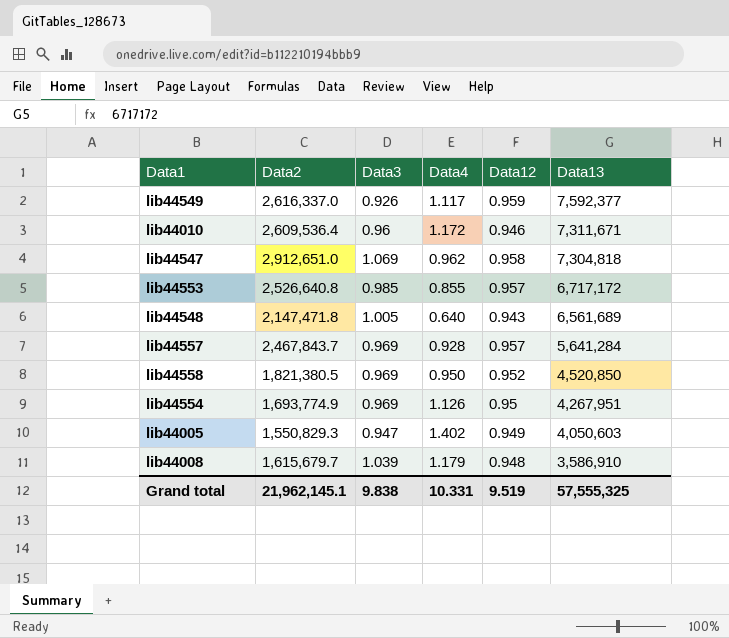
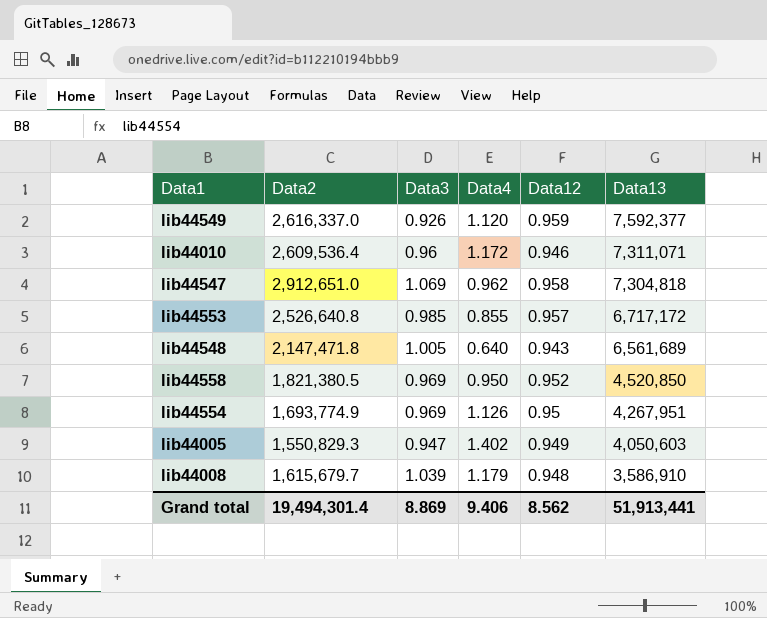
row lib44557: 2,467,843.7 | 0.969 | 0.928 | 0.957 | 5,641,284 -> none
lib44549 | Data4: 1.117 -> 1.120
lib44010 | Data13: 7,311,671 -> 7,311,071
Grand total | Data2: 21,962,145.1 -> 19,494,301.4
Grand total | Data3: 9.838 -> 8.869
Grand total | Data4: 10.331 -> 9.406
Grand total | Data12: 9.519 -> 8.562
Grand total | Data13: 57,555,325 -> 51,913,441

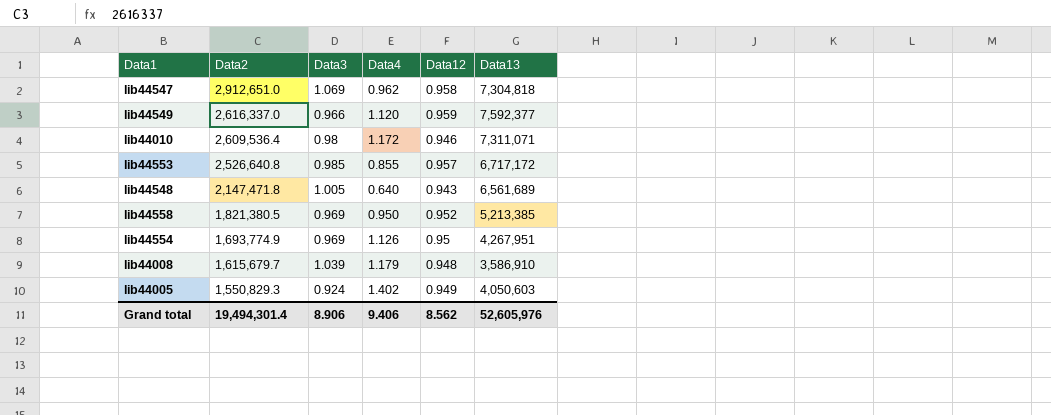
row order: Data13 descending -> Data2 descending
lib44549 | Data3: 0.926 -> 0.966
lib44010 | Data3: 0.96 -> 0.98
lib44558 | Data13: 4,520,850 -> 5,213,385
lib44005 | Data3: 0.947 -> 0.924
Grand total | Data3: 8.869 -> 8.906
Grand total | Data13: 51,913,441 -> 52,605,976

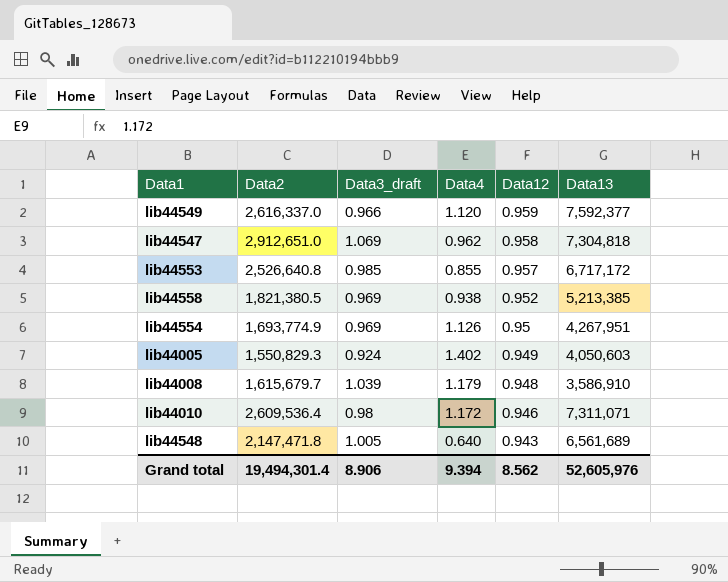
row order: Data2 descending -> Data12 descending
column name: Data3 -> Data3_draft
lib44558 | Data4: 0.950 -> 0.938
Grand total | Data4: 9.406 -> 9.394

